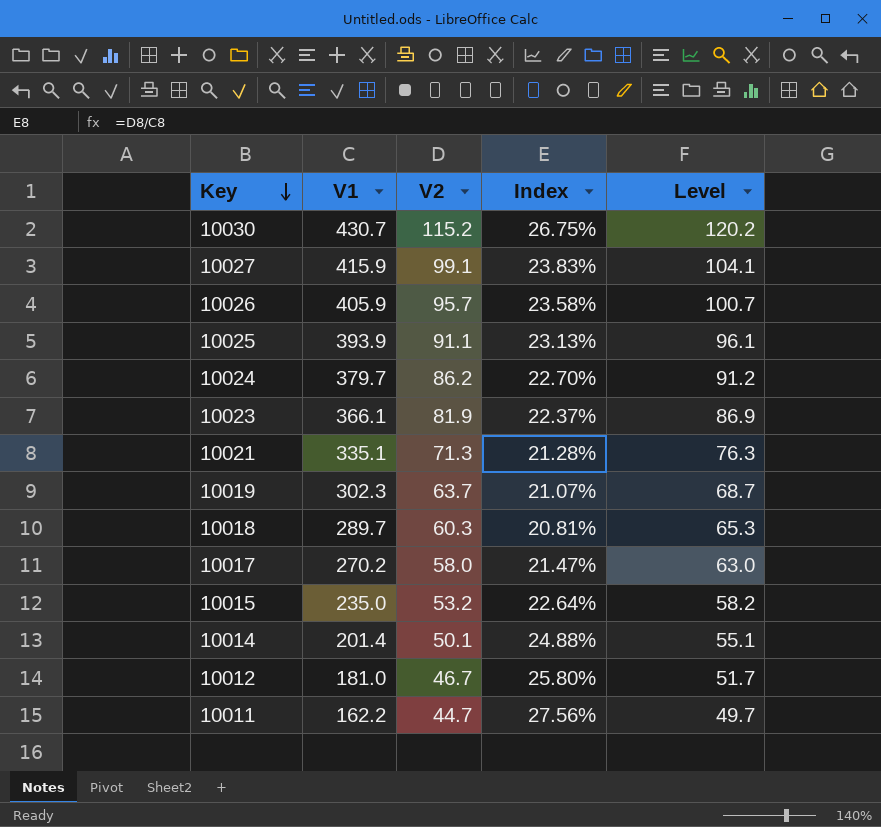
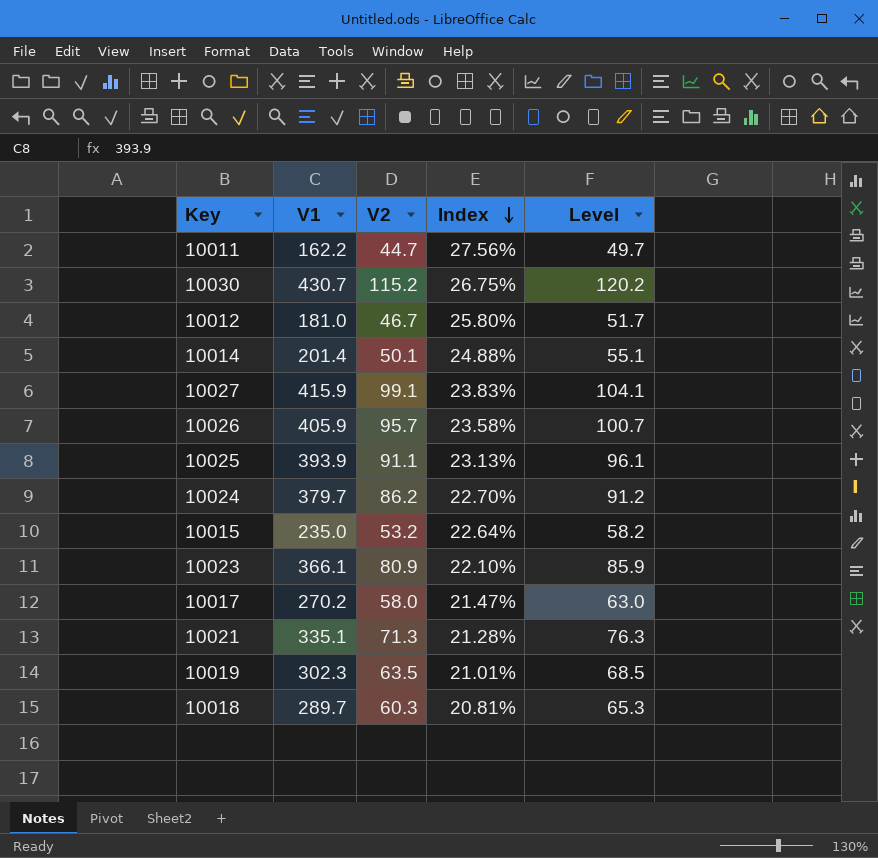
row order: Key descending -> Index descending
10023 | V2: 81.9 -> 80.9
10023 | Index: 22.37% -> 22.10%
10023 | Level: 86.9 -> 85.9
10019 | V2: 63.7 -> 63.5
10019 | Index: 21.07% -> 21.01%
10019 | Level: 68.7 -> 68.5

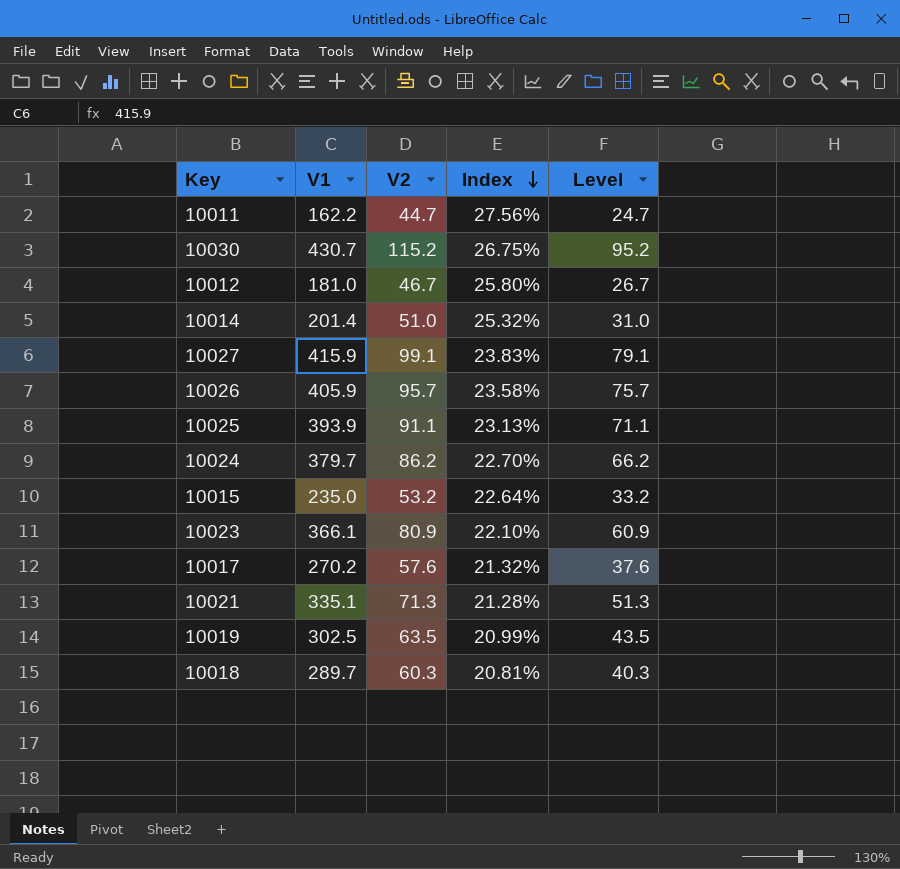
column Level | formula: [V2] + 5 -> [V2] - 20
10014 | V2: 50.1 -> 51.0
10014 | Index: 24.88% -> 25.32%
10017 | V2: 58.0 -> 57.6
10017 | Index: 21.47% -> 21.32%
10019 | V1: 302.3 -> 302.5
10019 | Index: 21.01% -> 20.99%

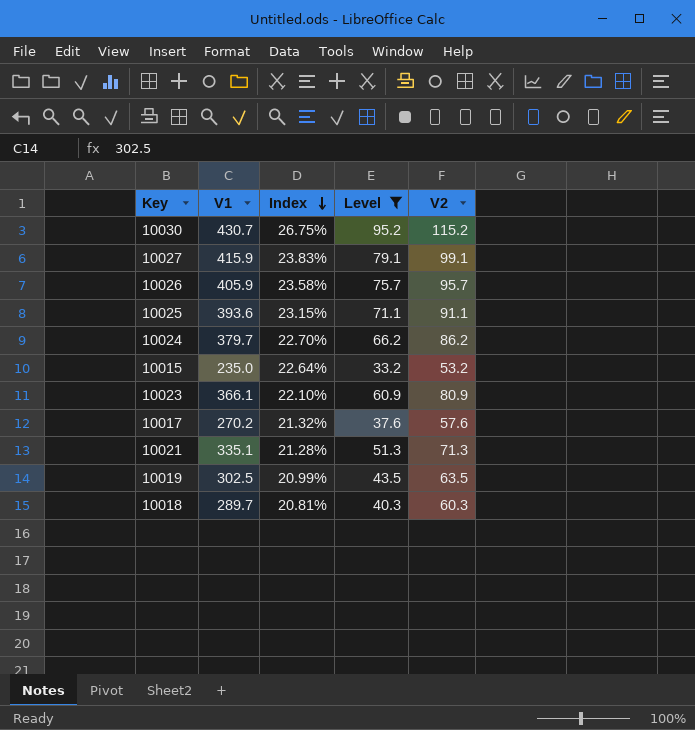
filter: none -> Level >= 33.2
column V2 | position: 3 -> 5
10025 | V1: 393.9 -> 393.6
10025 | Index: 23.13% -> 23.15%

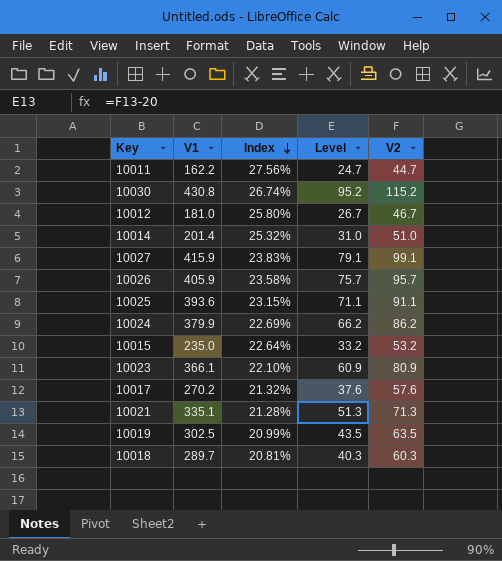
filter: Level >= 33.2 -> none
10030 | V1: 430.7 -> 430.8
10030 | Index: 26.75% -> 26.74%
10024 | V1: 379.7 -> 379.9
10024 | Index: 22.70% -> 22.69%

